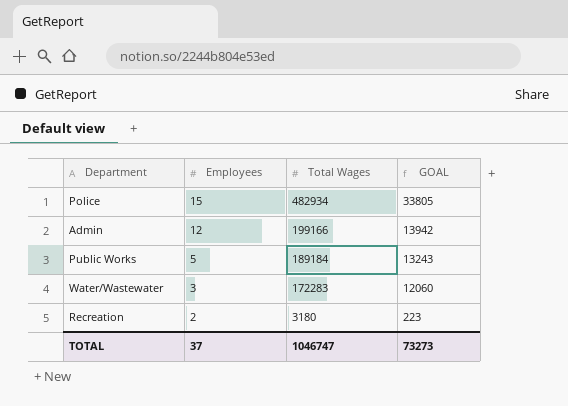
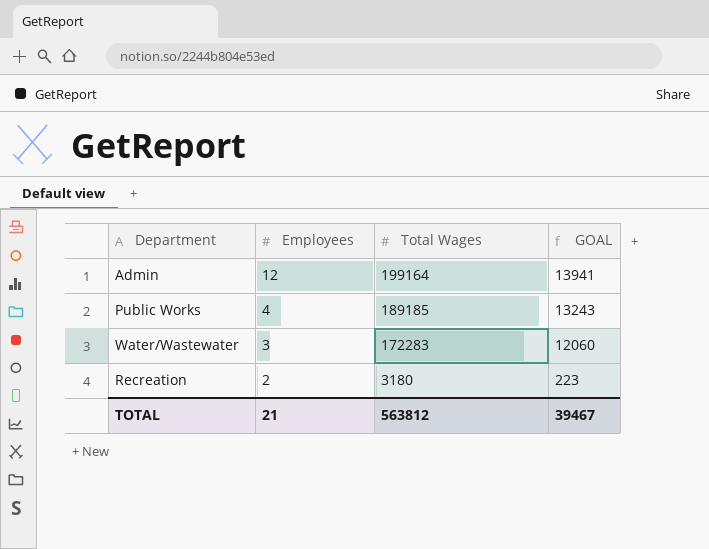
row Police: 15 | 482934 | 33805 -> none
Admin | Total Wages: 199166 -> 199164
Admin | GOAL: 13942 -> 13941
Public Works | Employees: 5 -> 4
Public Works | Total Wages: 189184 -> 189185
TOTAL | Employees: 37 -> 21
TOTAL | Total Wages: 1046747 -> 563812
TOTAL | GOAL: 73273 -> 39467

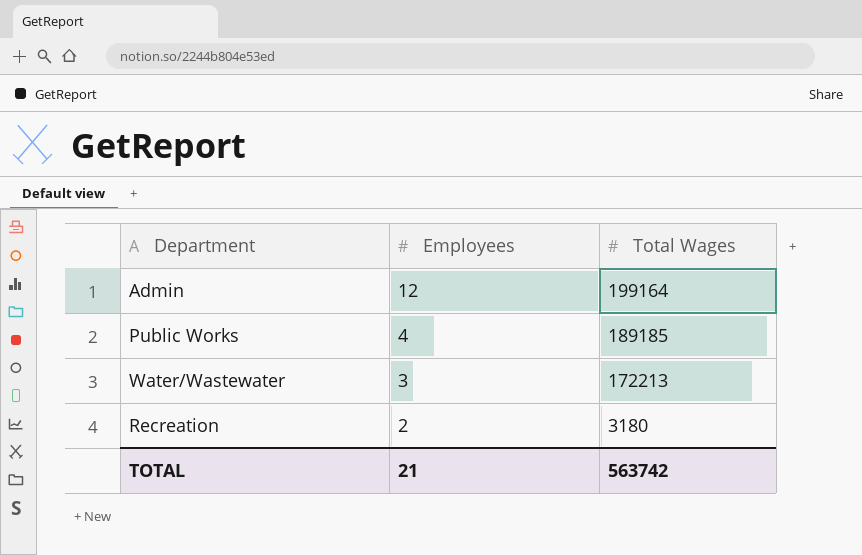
column GOAL | formula: [Total Wages] * 0.07 -> none
Water/Wastewater | Total Wages: 172283 -> 172213
TOTAL | Total Wages: 563812 -> 563742

